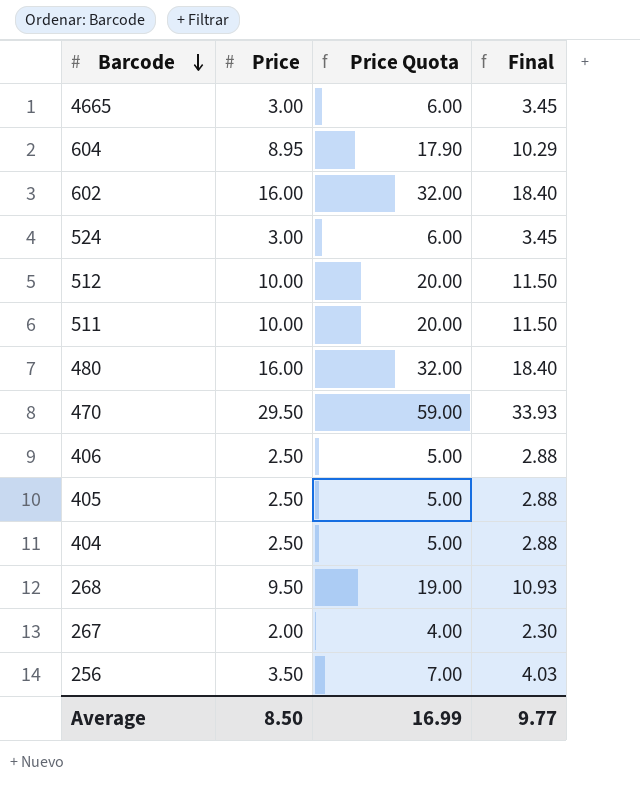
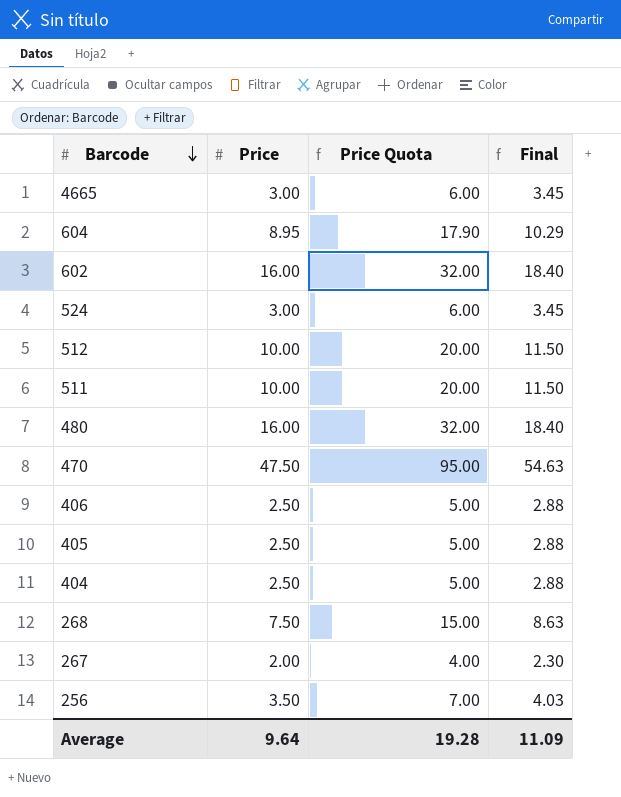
470 | Price: 29.50 -> 47.50
470 | Price Quota: 59.00 -> 95.00
470 | Final: 33.93 -> 54.63
268 | Price: 9.50 -> 7.50
268 | Price Quota: 19.00 -> 15.00
268 | Final: 10.93 -> 8.63
Average | Price: 8.50 -> 9.64
Average | Price Quota: 16.99 -> 19.28
Average | Final: 9.77 -> 11.09

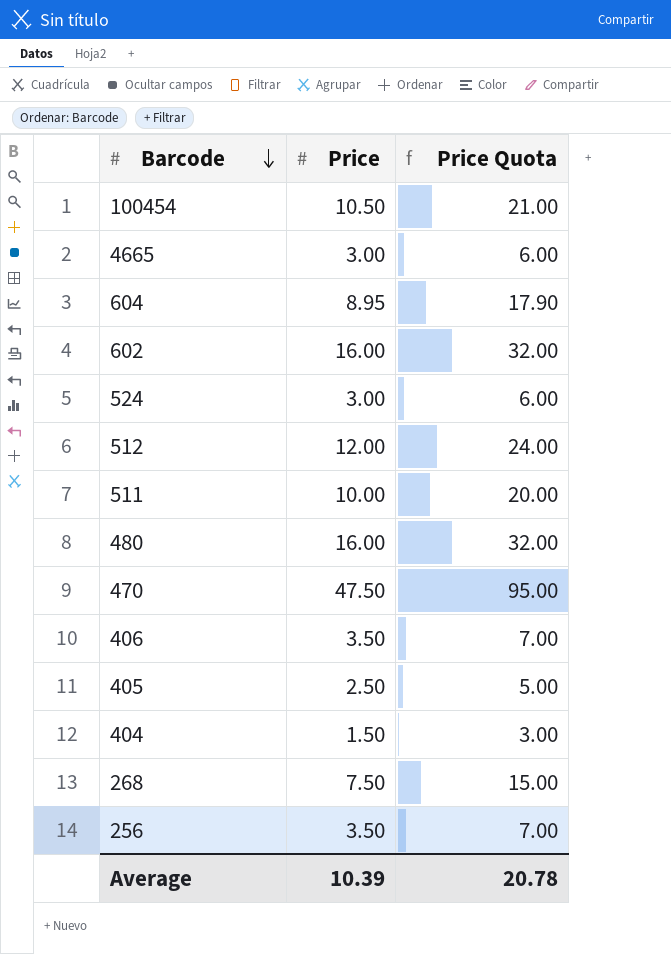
column Final | formula: [Price] * 1.15 -> none
row 267: 2.00 | 4.00 | 2.30 -> none
row 100454: none -> 10.50 | 21.00
512 | Price: 10.00 -> 12.00
512 | Price Quota: 20.00 -> 24.00
406 | Price: 2.50 -> 3.50
406 | Price Quota: 5.00 -> 7.00
404 | Price: 2.50 -> 1.50
404 | Price Quota: 5.00 -> 3.00
Average | Price: 9.64 -> 10.39
Average | Price Quota: 19.28 -> 20.78

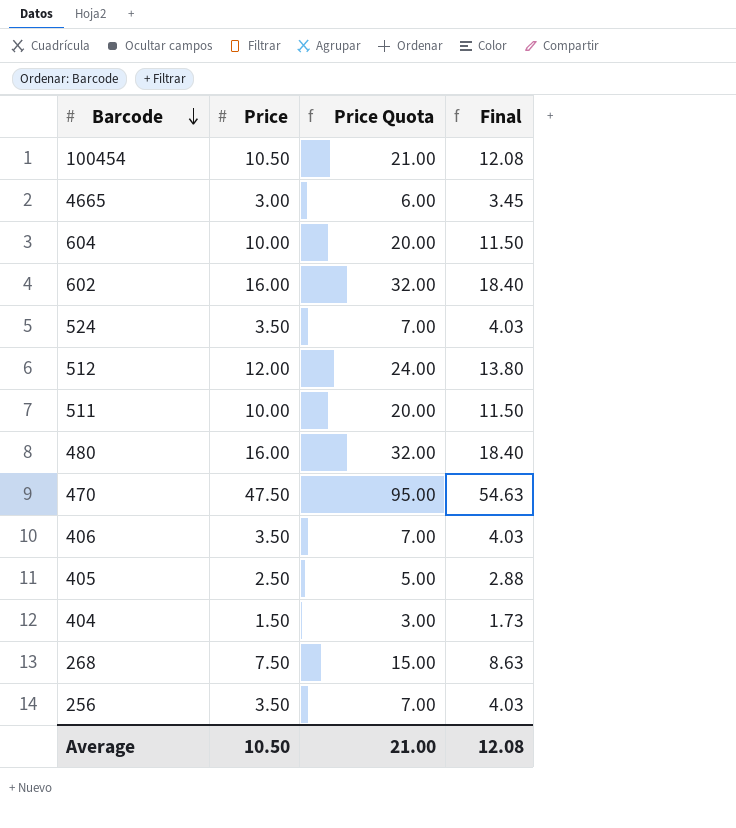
column Final | formula: none -> [Price] * 1.15
604 | Price: 8.95 -> 10.00
604 | Price Quota: 17.90 -> 20.00
524 | Price: 3.00 -> 3.50
524 | Price Quota: 6.00 -> 7.00
Average | Price: 10.39 -> 10.50
Average | Price Quota: 20.78 -> 21.00

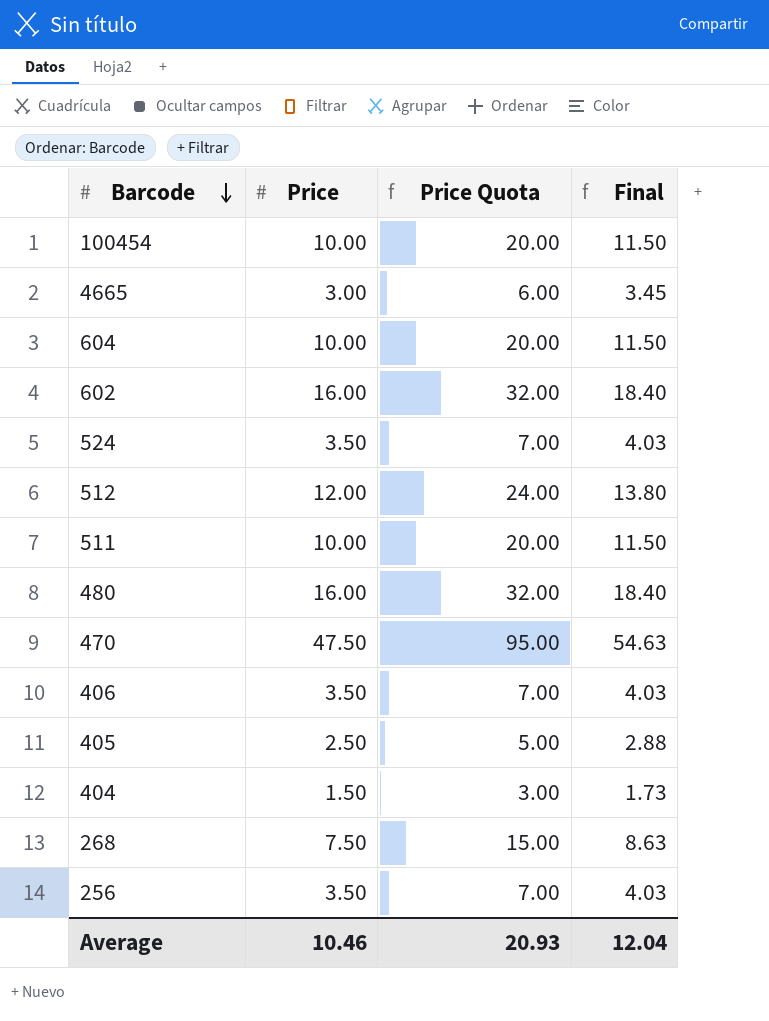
100454 | Price: 10.50 -> 10.00
100454 | Price Quota: 21.00 -> 20.00
100454 | Final: 12.08 -> 11.50
Average | Price: 10.50 -> 10.46
Average | Price Quota: 21.00 -> 20.93
Average | Final: 12.08 -> 12.04

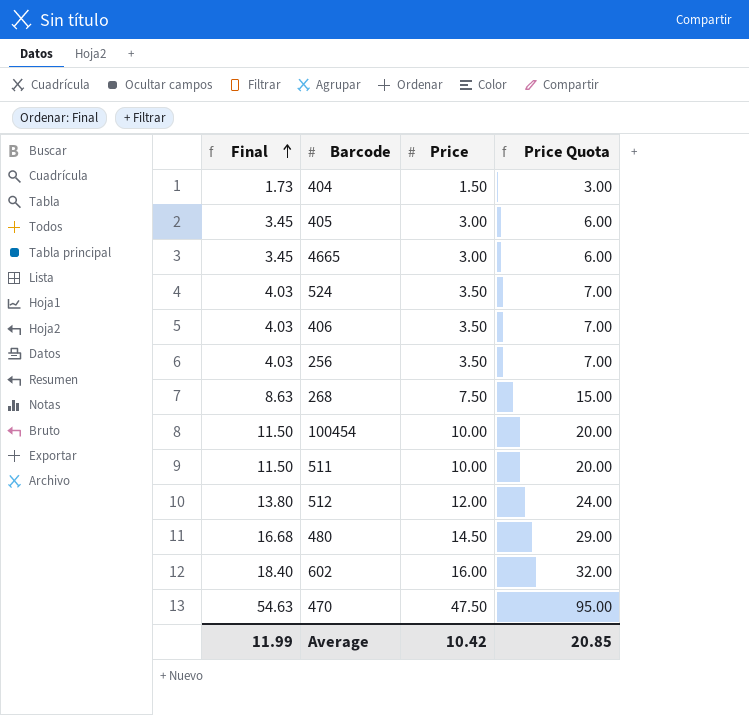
row order: Barcode descending -> Final ascending
column Final | position: 4 -> 1
row 604: 10.00 | 20.00 | 11.50 -> none
405 | Final: 2.88 -> 3.45
405 | Price: 2.50 -> 3.00
405 | Price Quota: 5.00 -> 6.00
480 | Final: 18.40 -> 16.68
480 | Price: 16.00 -> 14.50
480 | Price Quota: 32.00 -> 29.00
Average | Final: 12.04 -> 11.99
Average | Price: 10.46 -> 10.42
Average | Price Quota: 20.93 -> 20.85

